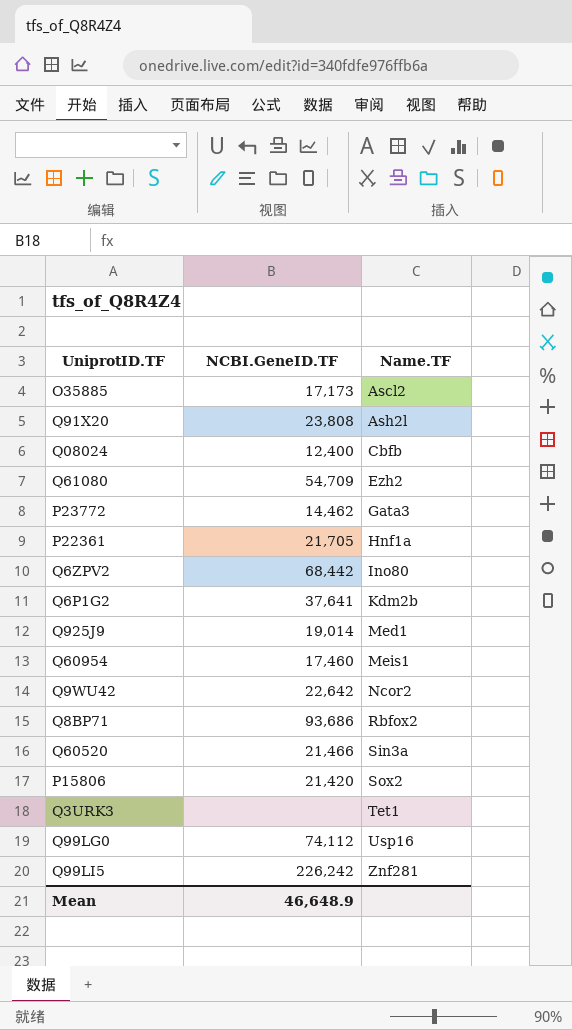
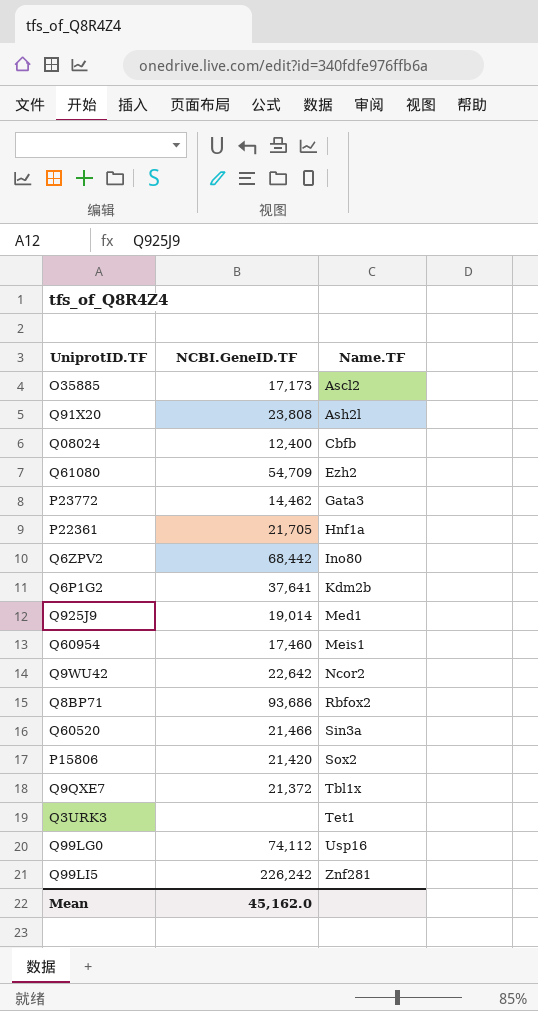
row Q9QXE7: none -> 21,372 | Tbl1x
Mean | NCBI.GeneID.TF: 46,648.9 -> 45,162.0

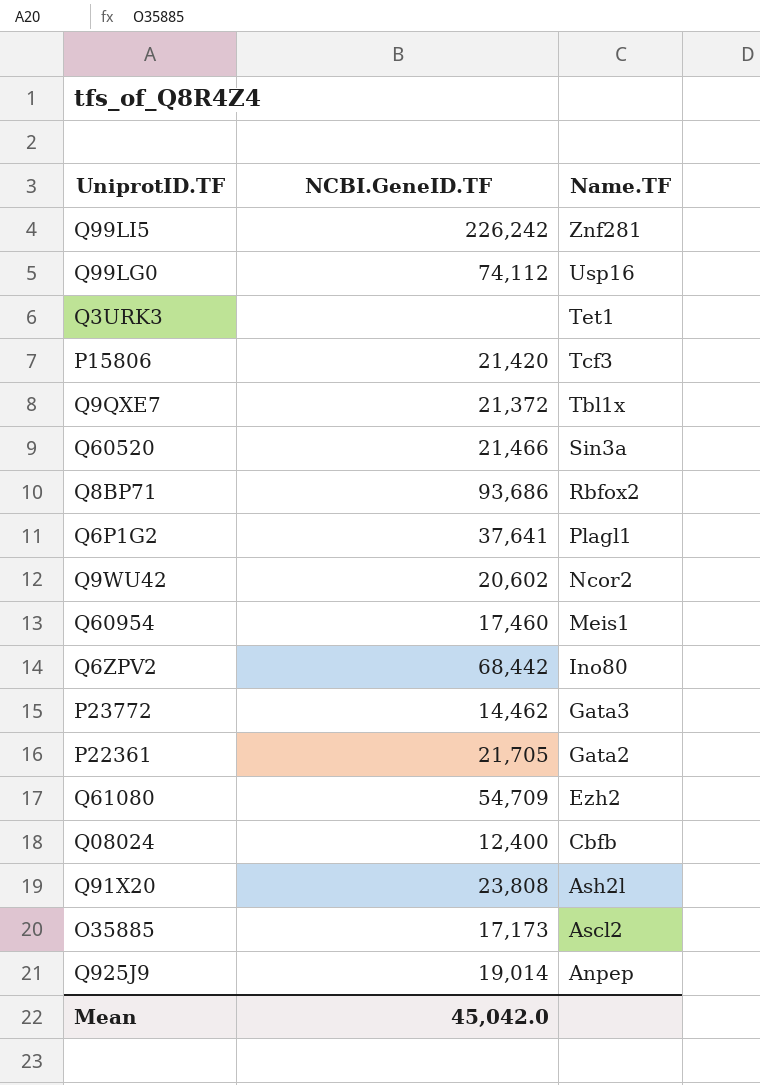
row order: Name.TF ascending -> Name.TF descending
P15806 | Name.TF: Sox2 -> Tcf3
Q6P1G2 | Name.TF: Kdm2b -> Plagl1
Q9WU42 | NCBI.GeneID.TF: 22,642 -> 20,602
P22361 | Name.TF: Hnf1a -> Gata2
Q925J9 | Name.TF: Med1 -> Anpep
Mean | NCBI.GeneID.TF: 45,162.0 -> 45,042.0

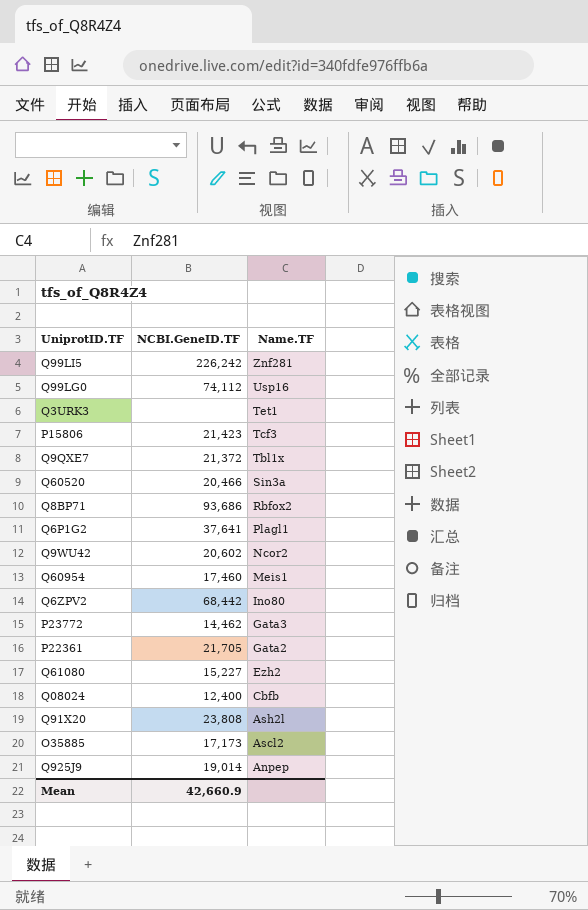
P15806 | NCBI.GeneID.TF: 21,420 -> 21,423
Q60520 | NCBI.GeneID.TF: 21,466 -> 20,466
Q61080 | NCBI.GeneID.TF: 54,709 -> 15,227
Mean | NCBI.GeneID.TF: 45,042.0 -> 42,660.9

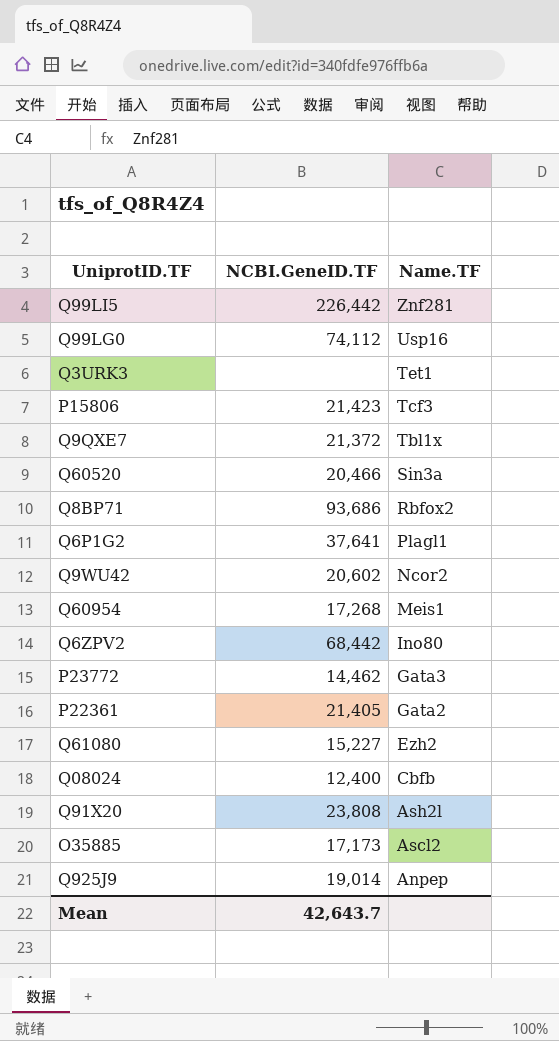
Q99LI5 | NCBI.GeneID.TF: 226,242 -> 226,442
Q60954 | NCBI.GeneID.TF: 17,460 -> 17,268
P22361 | NCBI.GeneID.TF: 21,705 -> 21,405
Mean | NCBI.GeneID.TF: 42,660.9 -> 42,643.7

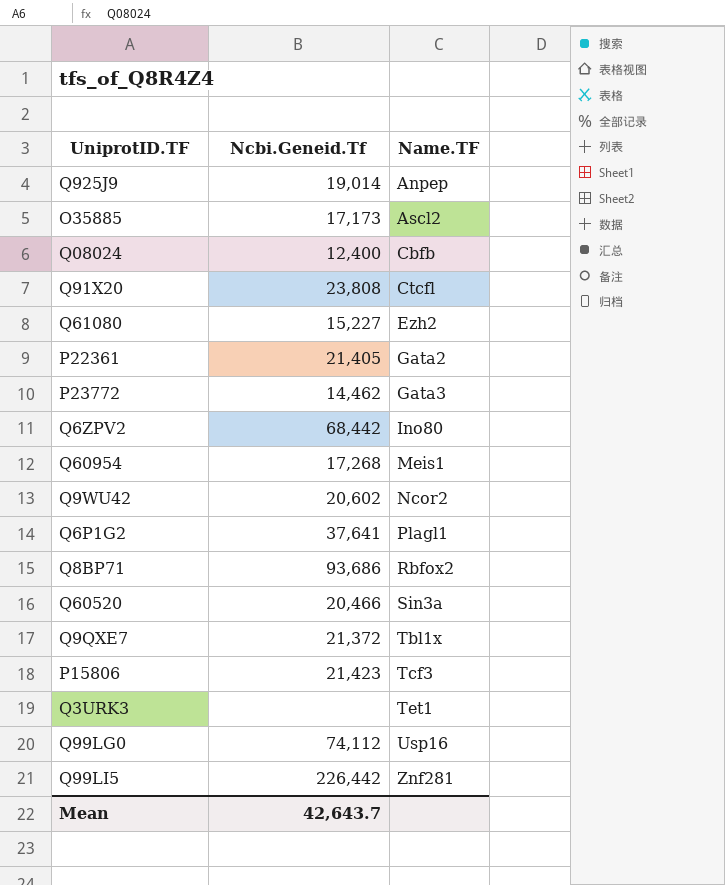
row order: Name.TF descending -> Name.TF ascending
column name: NCBI.GeneID.TF -> Ncbi.Geneid.Tf
Q91X20 | Name.TF: Ash2l -> Ctcfl

